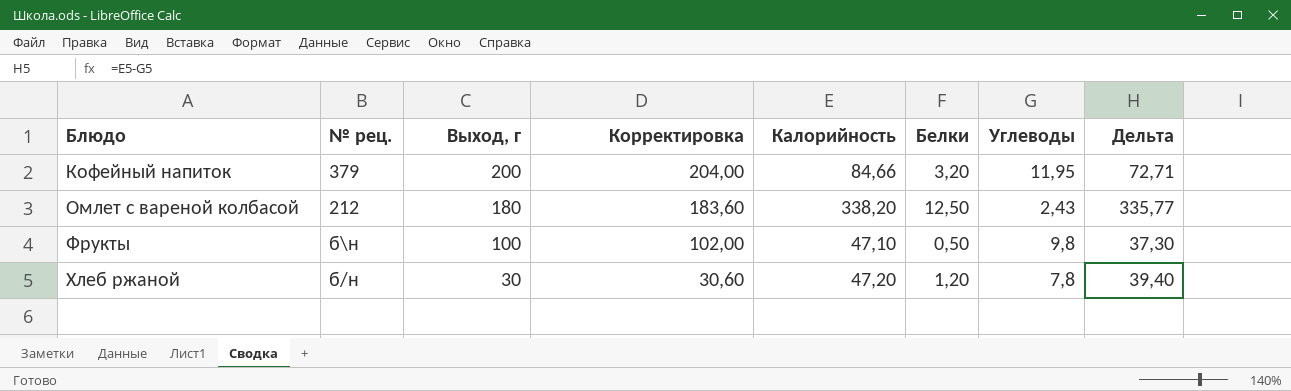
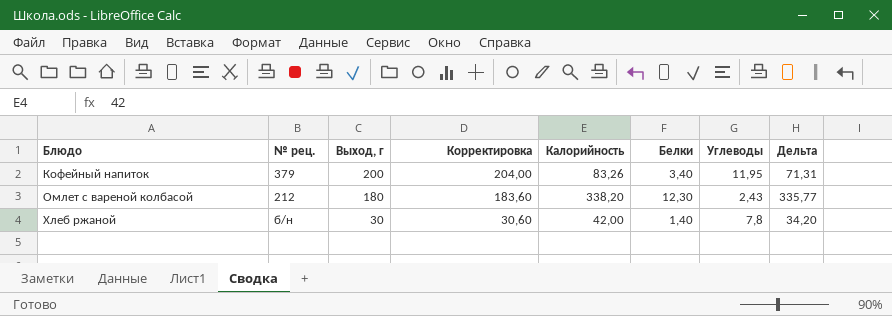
row Фрукты: б\н | 100 | 102,00 | 47,10 | 0,50 | 9,8 | 37,30 -> none
Кофейный напиток | Калорийность: 84,66 -> 83,26
Кофейный напиток | Белки: 3,20 -> 3,40
Кофейный напиток | Дельта: 72,71 -> 71,31
Омлет с вареной колбасой | Белки: 12,50 -> 12,30
Хлеб ржаной | Калорийность: 47,20 -> 42,00
Хлеб ржаной | Белки: 1,20 -> 1,40
Хлеб ржаной | Дельта: 39,40 -> 34,20

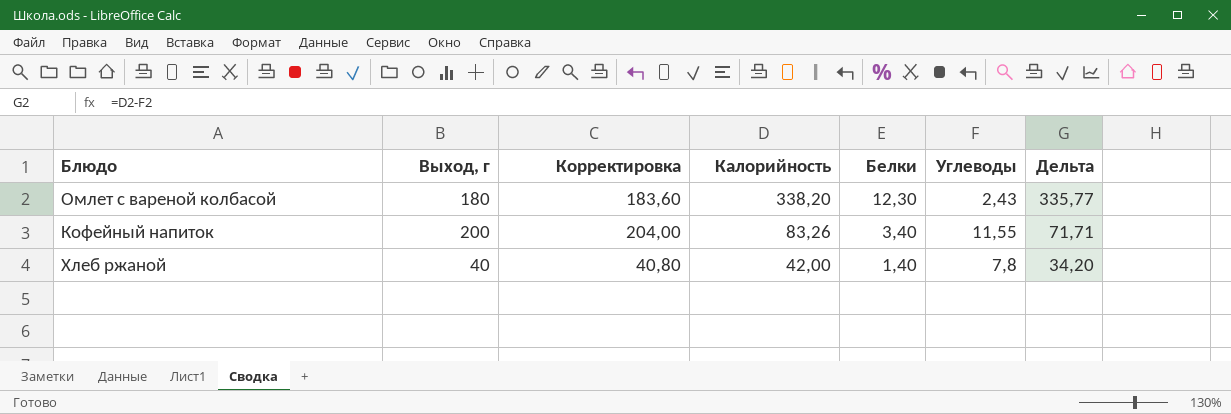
row order: Блюдо ascending -> Калорийность descending
column № рец. | position: 2 -> none
Кофейный напиток | Углеводы: 11,95 -> 11,55
Кофейный напиток | Дельта: 71,31 -> 71,71
Хлеб ржаной | Выход, г: 30 -> 40
Хлеб ржаной | Корректировка: 30,60 -> 40,80

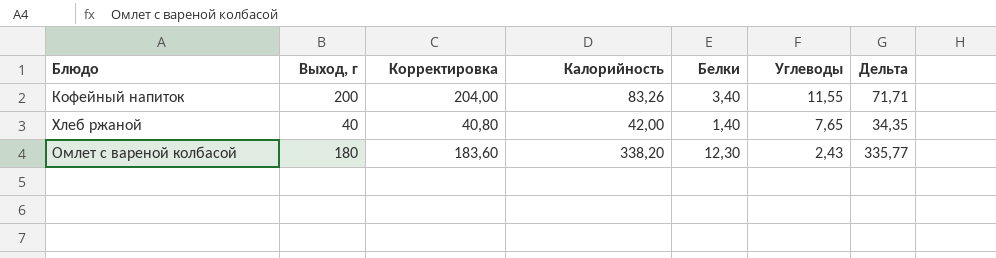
row order: Калорийность descending -> Углеводы descending
Хлеб ржаной | Углеводы: 7,8 -> 7,65
Хлеб ржаной | Дельта: 34,20 -> 34,35

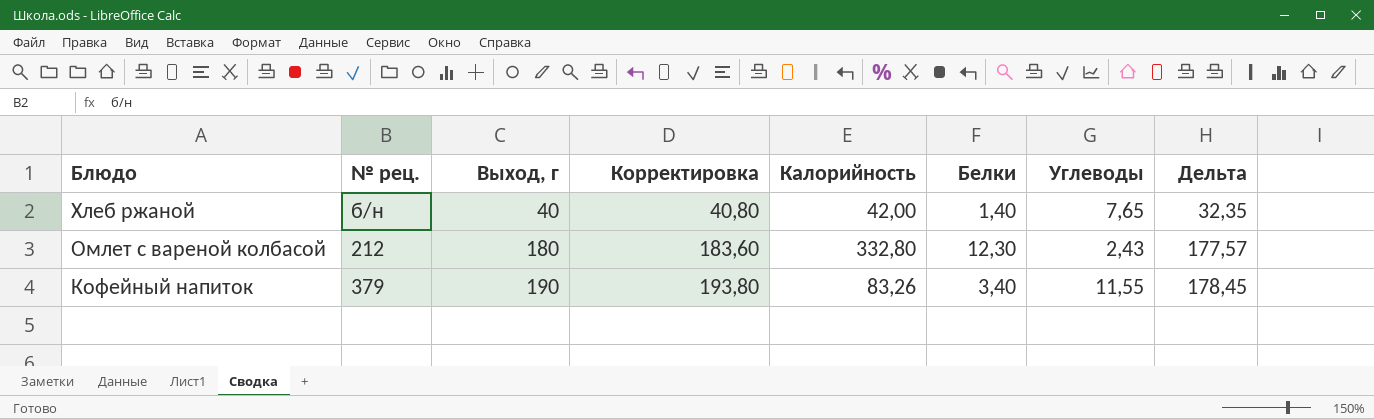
row order: Углеводы descending -> Блюдо descending
column № рец. | position: none -> 2
column Дельта | formula: [Калорийность] - [Углеводы] -> [Выход, г] - [Углеводы]
Омлет с вареной колбасой | Калорийность: 338,20 -> 332,80
Кофейный напиток | Выход, г: 200 -> 190
Кофейный напиток | Корректировка: 204,00 -> 193,80

